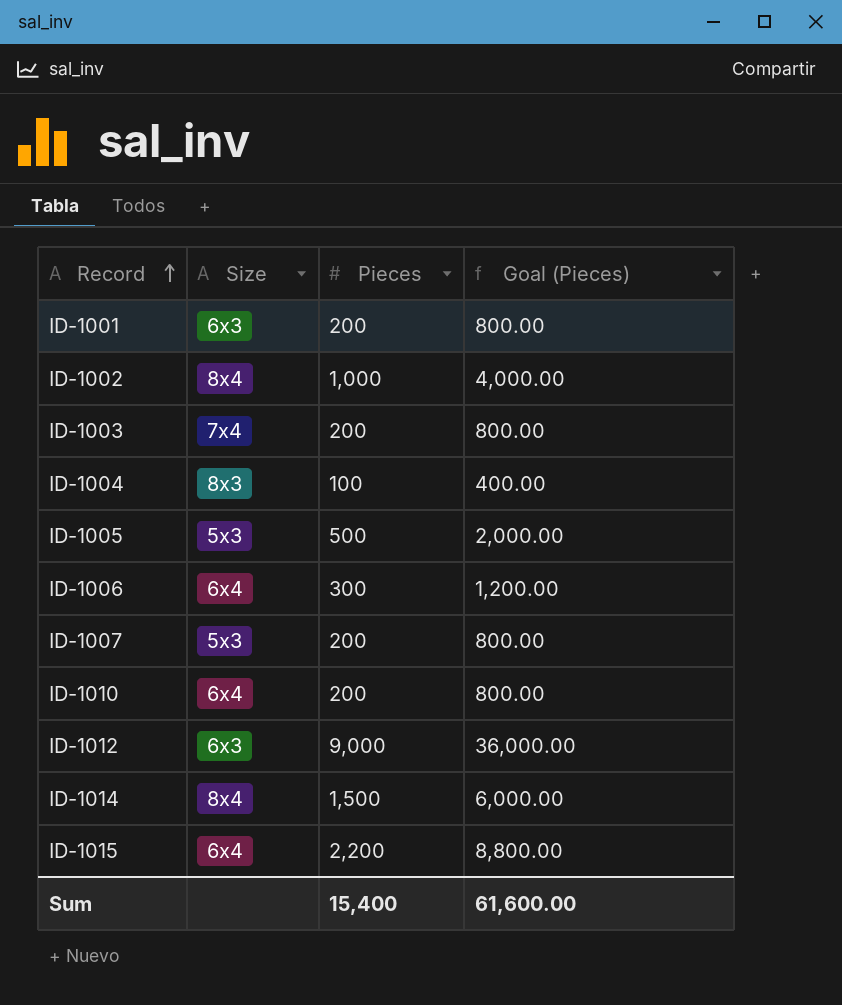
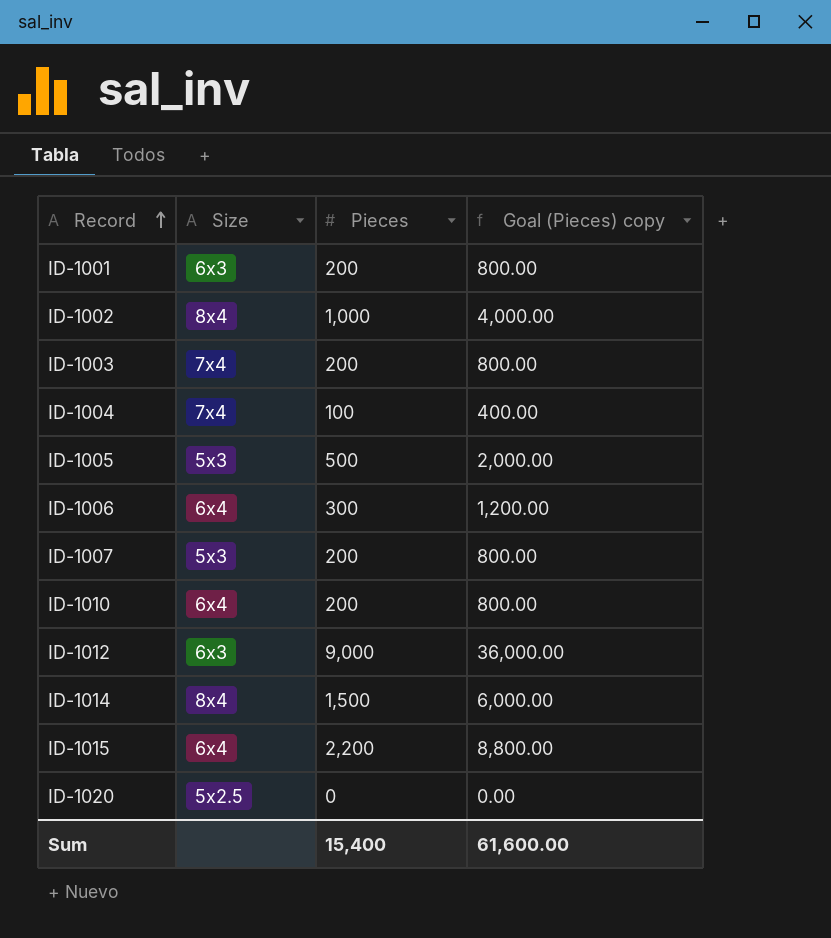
column name: Goal (Pieces) -> Goal (Pieces) copy
ID-1004 | Size: 8x3 -> 7x4
row ID-1020: none -> 5x2.5 | 0 | 0.00

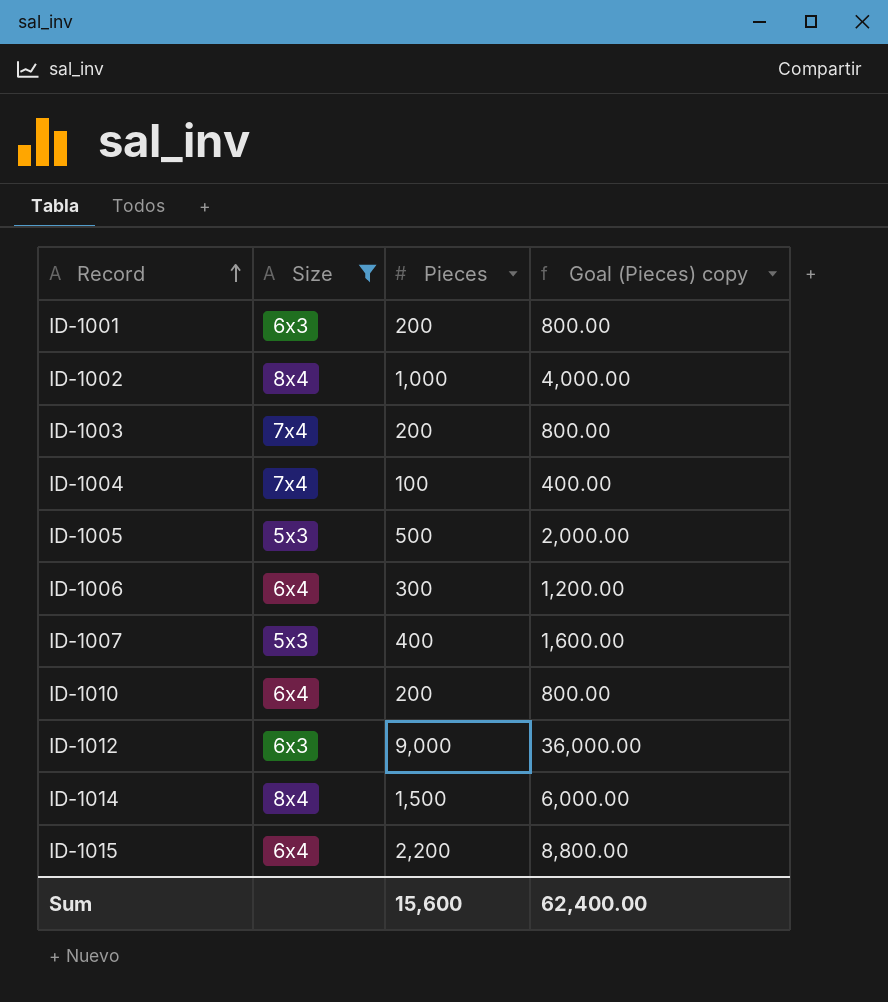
filter: none -> Size != 5x2.5
ID-1007 | Pieces: 200 -> 400
ID-1007 | Goal (Pieces) copy: 800.00 -> 1,600.00
Sum | Pieces: 15,400 -> 15,600
Sum | Goal (Pieces) copy: 61,600.00 -> 62,400.00

